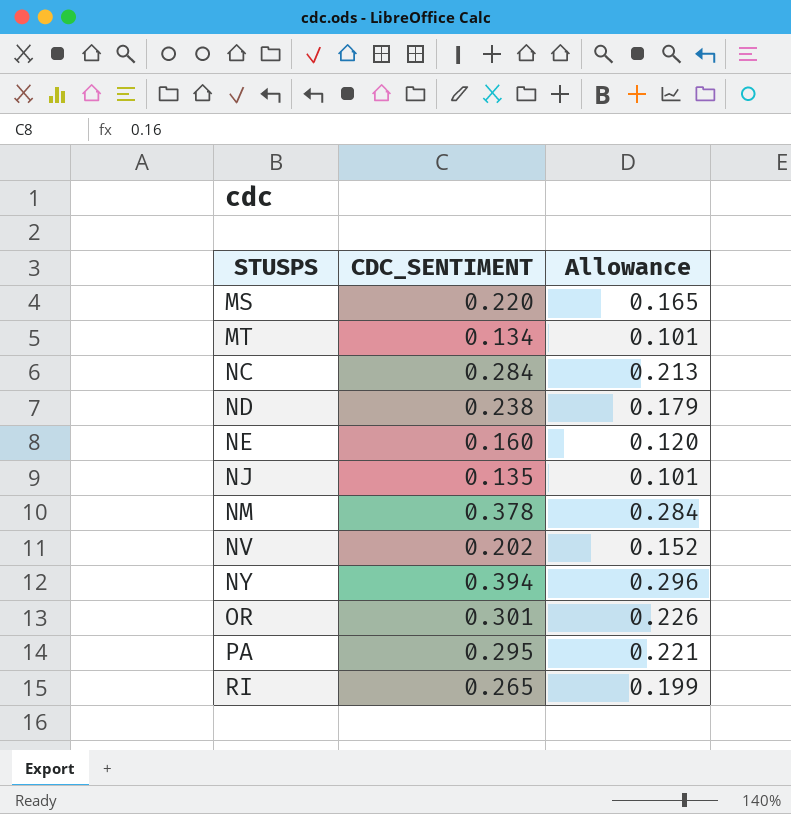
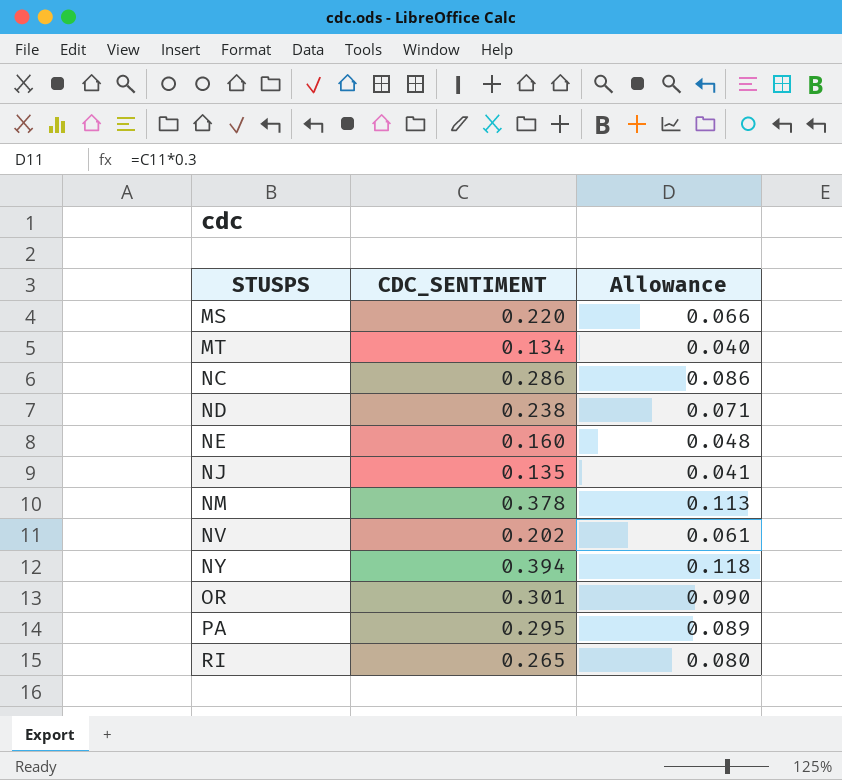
column Allowance | formula: [CDC_SENTIMENT] * 0.75 -> [CDC_SENTIMENT] * 0.3
NC | CDC_SENTIMENT: 0.284 -> 0.286

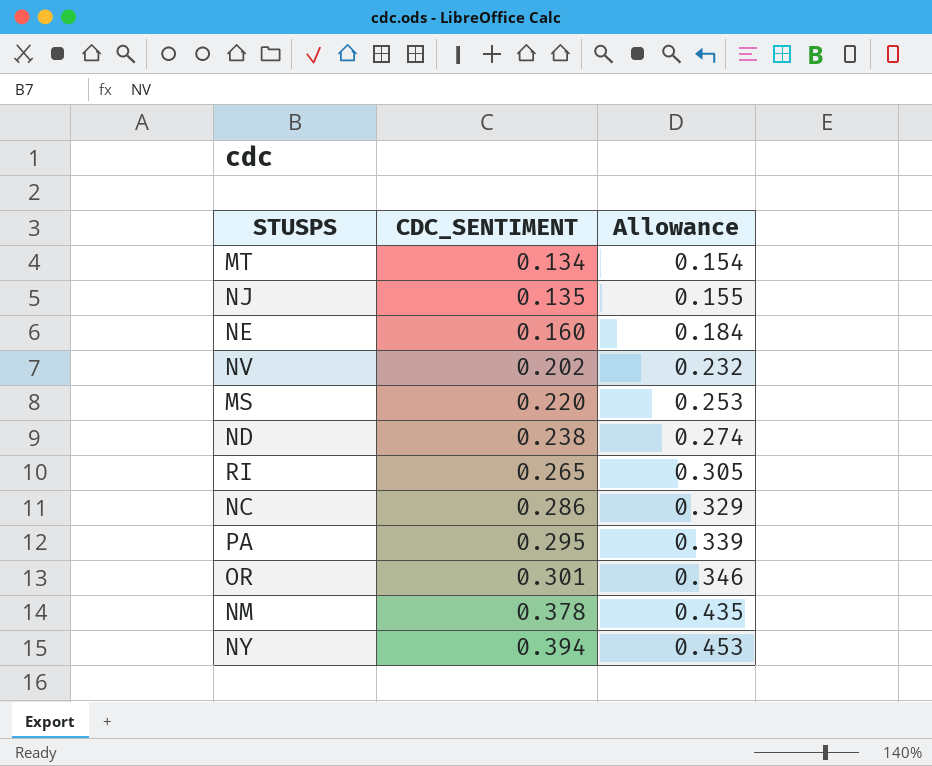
row order: STUSPS ascending -> CDC_SENTIMENT ascending
column Allowance | formula: [CDC_SENTIMENT] * 0.3 -> [CDC_SENTIMENT] * 1.15

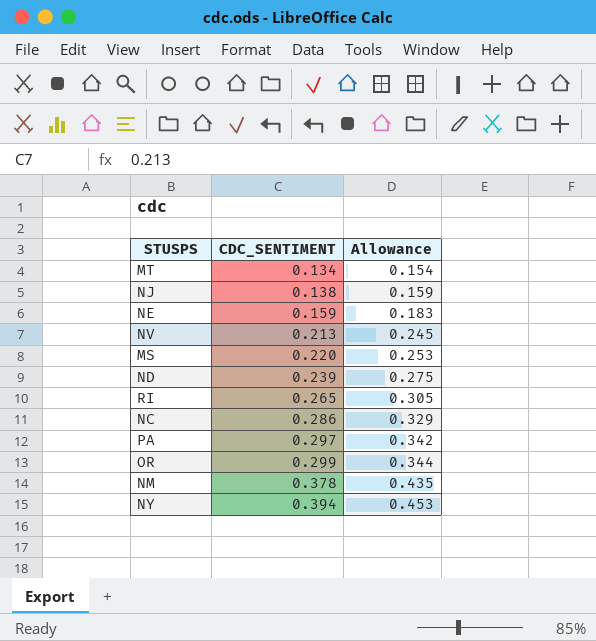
NJ | CDC_SENTIMENT: 0.135 -> 0.138
NJ | Allowance: 0.155 -> 0.159
NE | CDC_SENTIMENT: 0.160 -> 0.159
NE | Allowance: 0.184 -> 0.183
NV | CDC_SENTIMENT: 0.202 -> 0.213
NV | Allowance: 0.232 -> 0.245
ND | CDC_SENTIMENT: 0.238 -> 0.239
ND | Allowance: 0.274 -> 0.275
PA | CDC_SENTIMENT: 0.295 -> 0.297
PA | Allowance: 0.339 -> 0.342
OR | CDC_SENTIMENT: 0.301 -> 0.299
OR | Allowance: 0.346 -> 0.344

